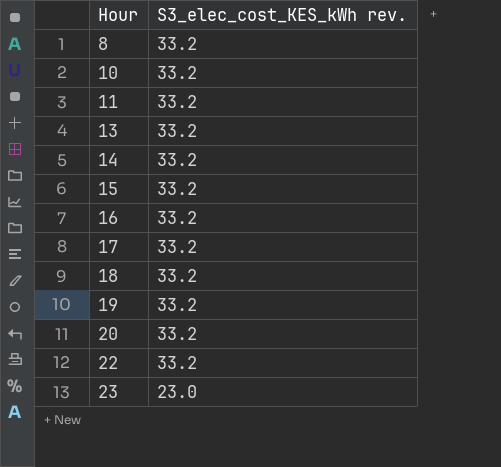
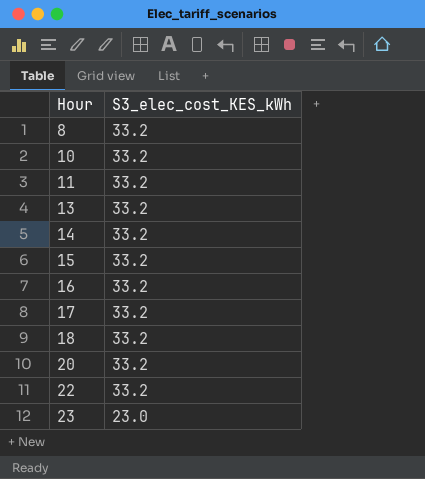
column name: S3_elec_cost_KES_kWh rev. -> S3_elec_cost_KES_kWh
row 19: 33.2 -> none

